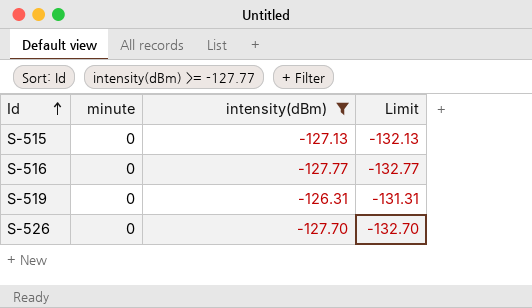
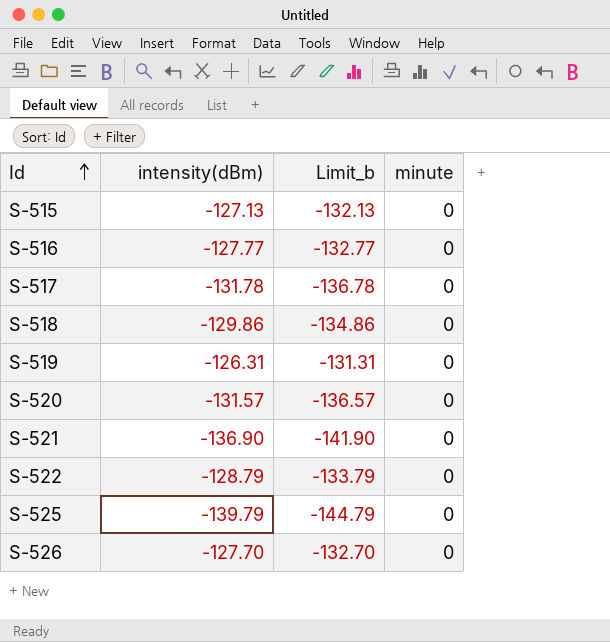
filter: intensity(dBm) >= -127.77 -> none
column name: Limit -> Limit_b
column minute | position: 2 -> 4

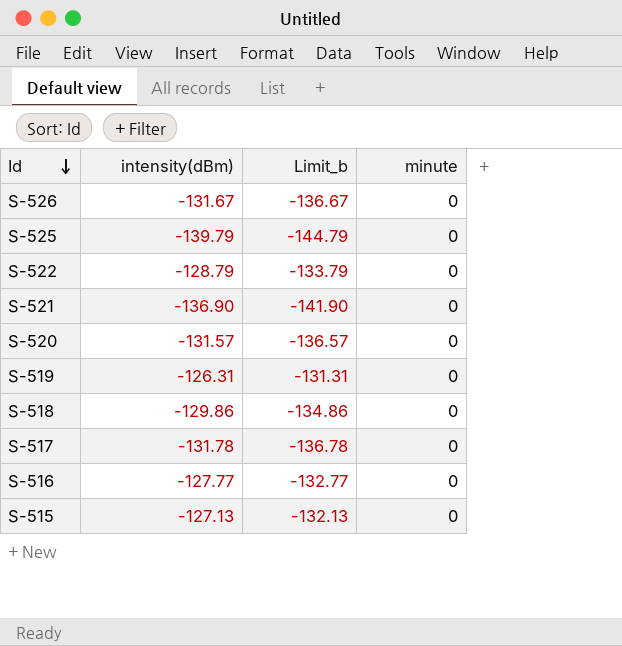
row order: Id ascending -> Id descending
S-526 | intensity(dBm): -127.70 -> -131.67
S-526 | Limit_b: -132.70 -> -136.67

